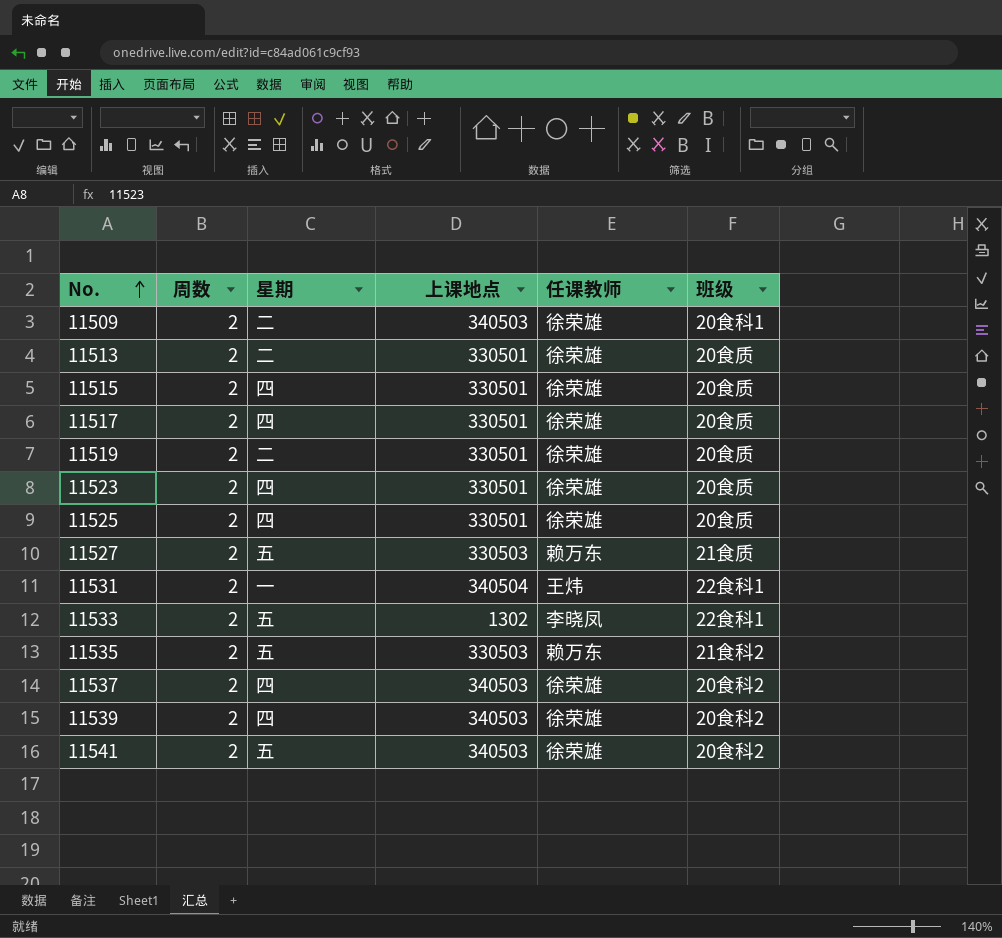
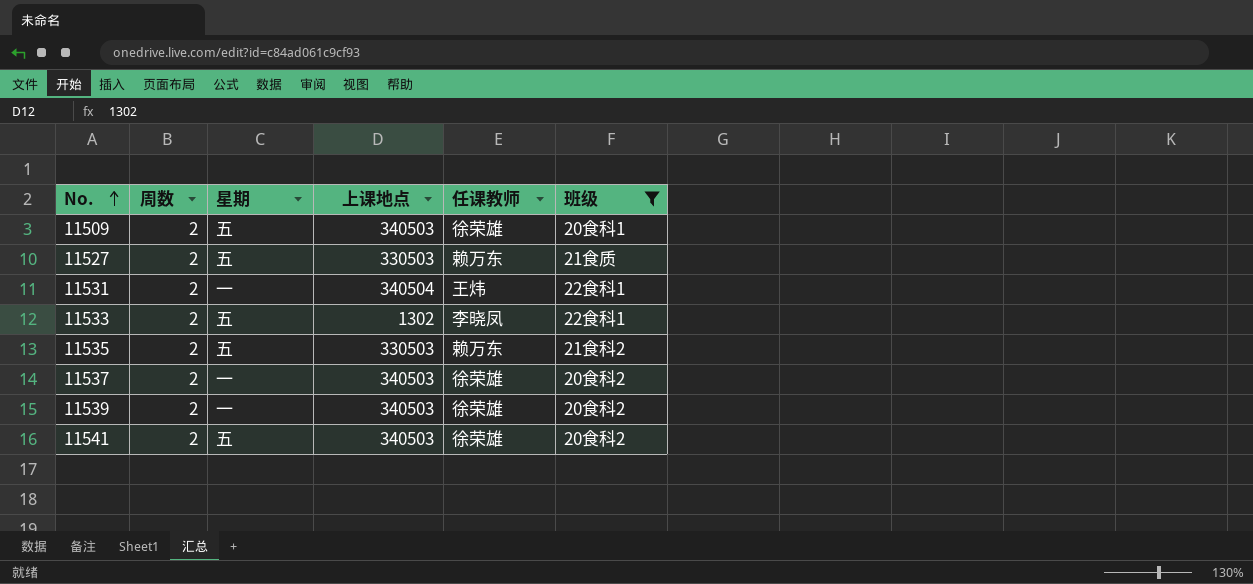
filter: none -> 班级 != 20食质
11509 | 星期: 二 -> 五
11537 | 星期: 四 -> 一
11539 | 星期: 四 -> 一

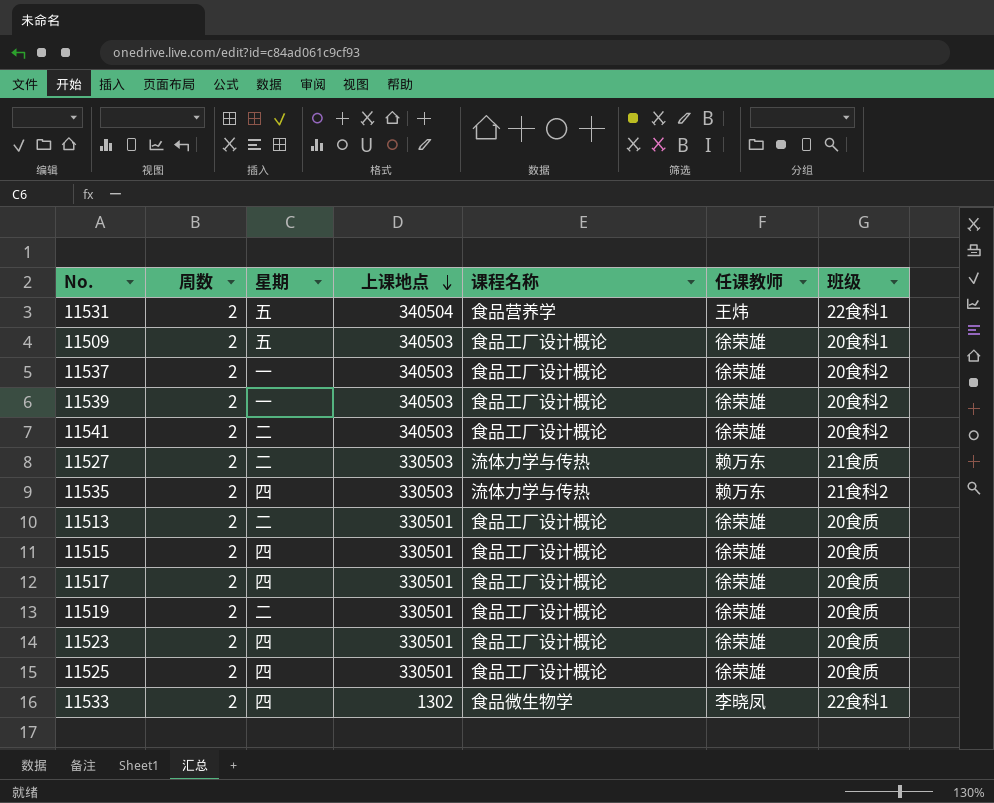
filter: 班级 != 20食质 -> none
row order: No. ascending -> 上课地点 descending
column 课程名称 | position: none -> 5
11531 | 星期: 一 -> 五
11541 | 星期: 五 -> 二
11527 | 星期: 五 -> 二
11535 | 星期: 五 -> 四
11533 | 星期: 五 -> 四

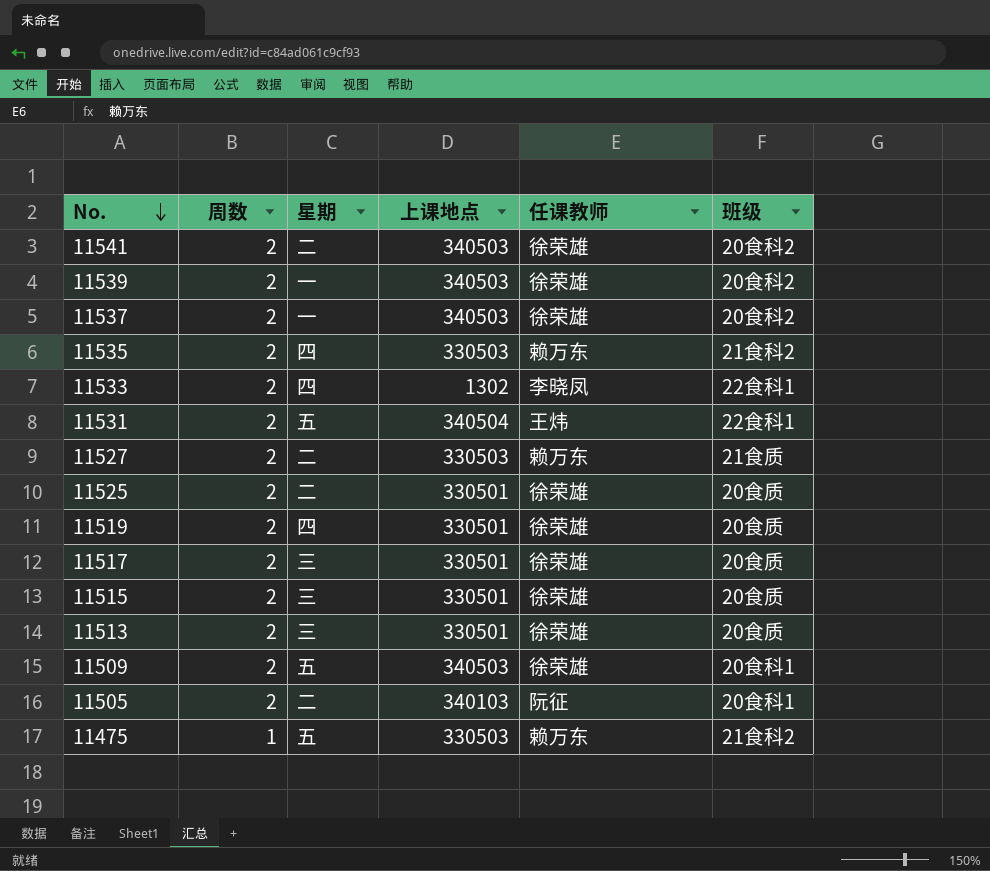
row order: 上课地点 descending -> No. descending
column 课程名称 | position: 5 -> none
row 11523: 2 | 四 | 330501 | 食品工厂设计概论 | 徐荣雄 | 20食质 -> none
11525 | 星期: 四 -> 二
11519 | 星期: 二 -> 四
11517 | 星期: 四 -> 三
11515 | 星期: 四 -> 三
11513 | 星期: 二 -> 三
row 11505: none -> 2 | 二 | 340103 | 阮征 | 20食科1
row 11475: none -> 1 | 五 | 330503 | 赖万东 | 21食科2

